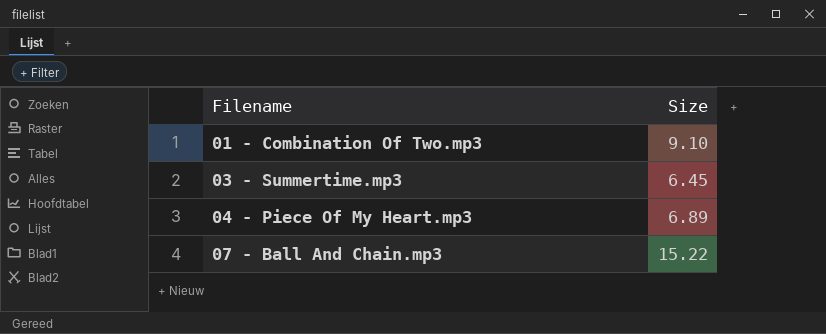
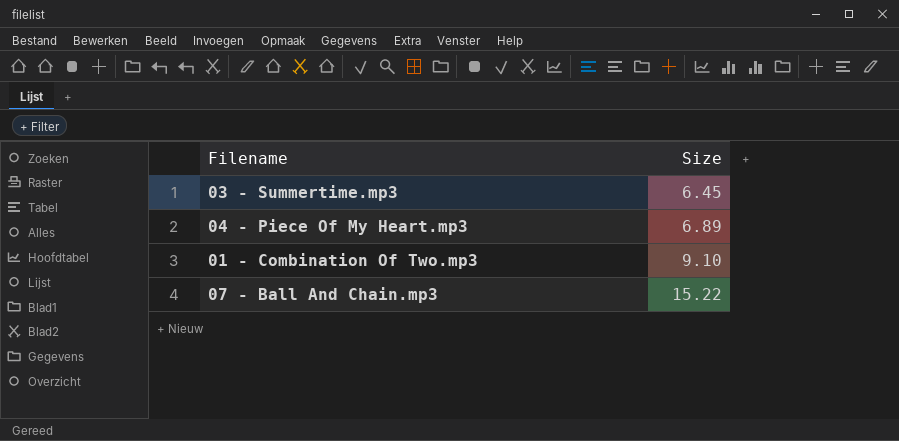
row order: Filename ascending -> Size ascending

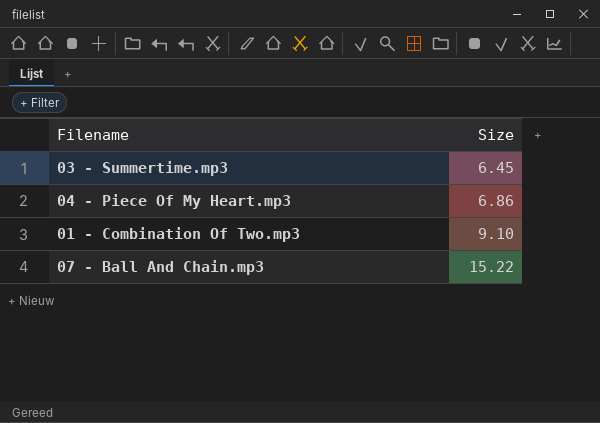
04 - Piece Of My Heart.mp3 | Size: 6.89 -> 6.86

